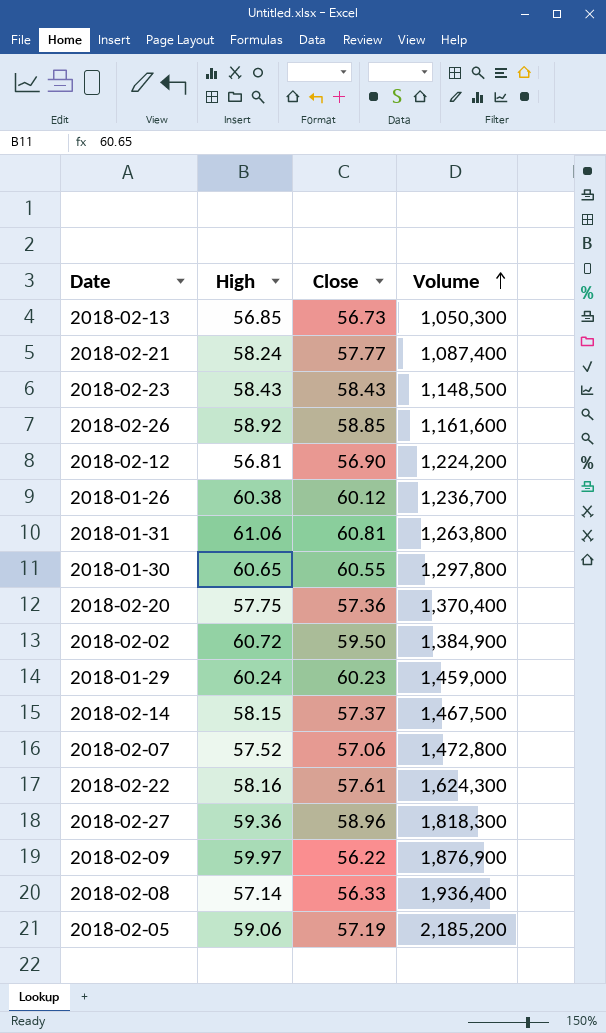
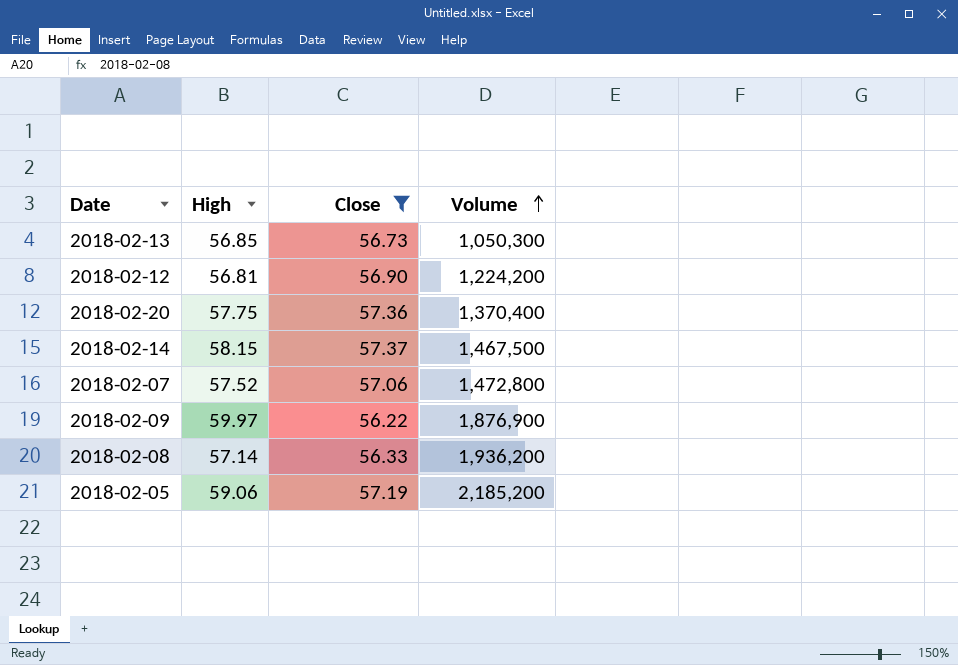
filter: none -> Close <= 57.37
2018-02-08 | Volume: 1,936,400 -> 1,936,200

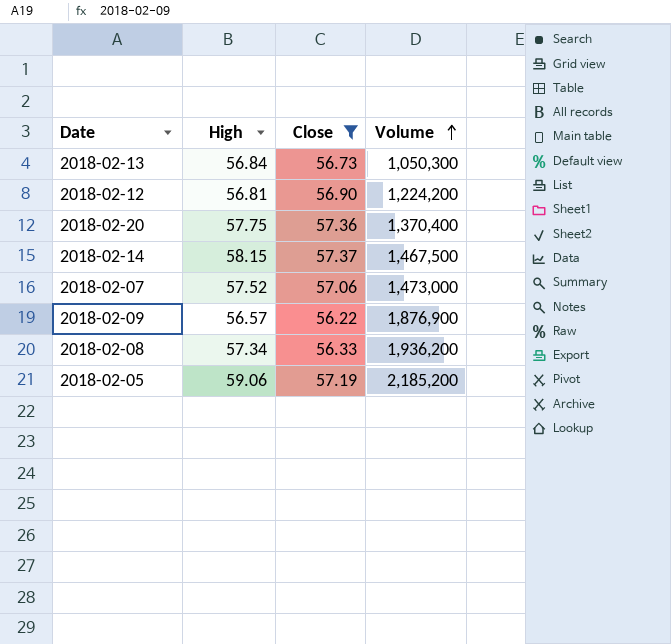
2018-02-13 | High: 56.85 -> 56.84
2018-02-07 | Volume: 1,472,800 -> 1,473,000
2018-02-09 | High: 59.97 -> 56.57
2018-02-08 | High: 57.14 -> 57.34

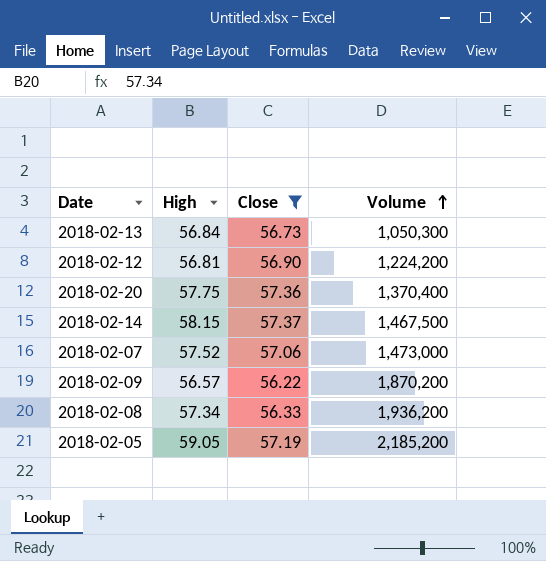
2018-02-09 | Volume: 1,876,900 -> 1,870,200
2018-02-05 | High: 59.06 -> 59.05

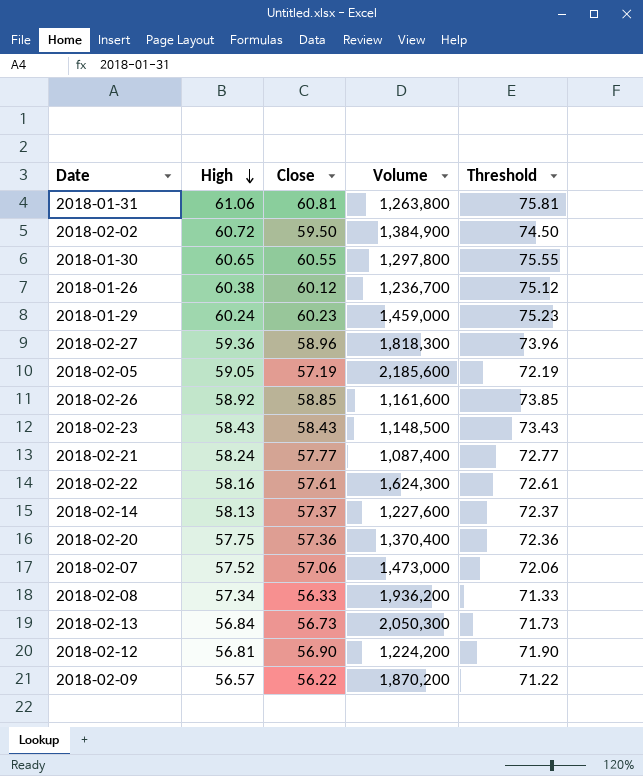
filter: Close <= 57.37 -> none
row order: Volume ascending -> High descending
column Threshold | formula: none -> [Close] + 15
2018-02-05 | Volume: 2,185,200 -> 2,185,600
2018-02-14 | High: 58.15 -> 58.13
2018-02-14 | Volume: 1,467,500 -> 1,227,600
2018-02-13 | Volume: 1,050,300 -> 2,050,300

